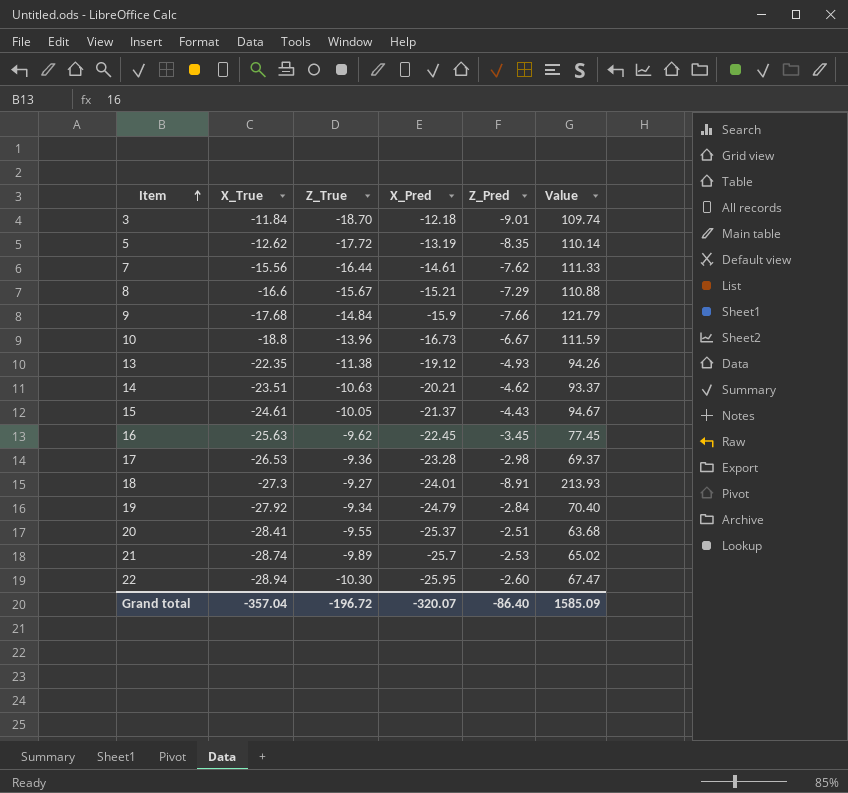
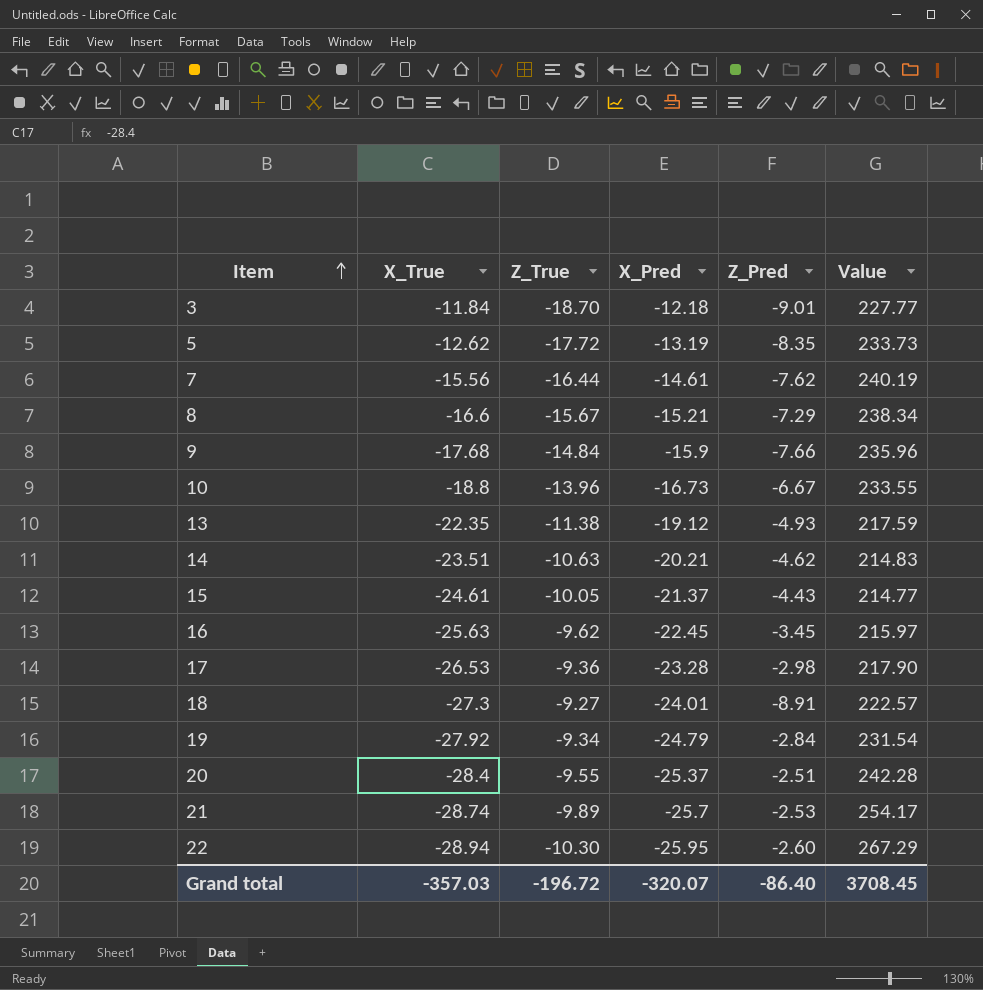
column Value | formula: [X_Pred] * [Z_Pred] -> [Z_True] * [X_Pred]
20 | X_True: -28.41 -> -28.4
Grand total | X_True: -357.04 -> -357.03
Grand total | Value: 1585.09 -> 3708.45

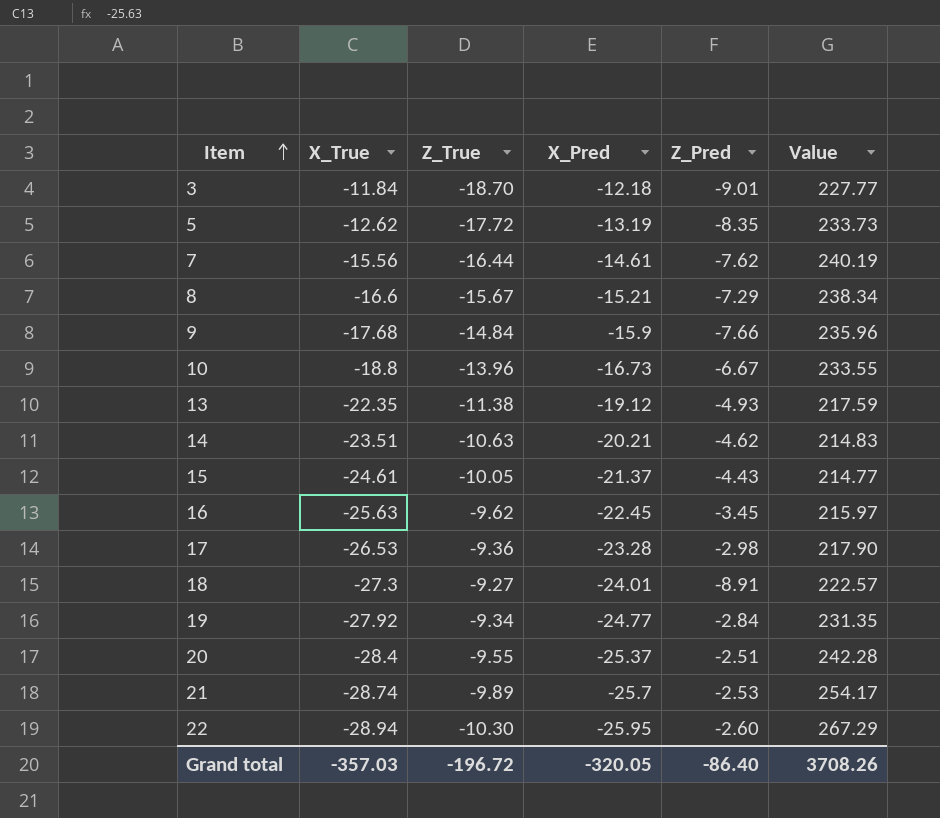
19 | X_Pred: -24.79 -> -24.77
19 | Value: 231.54 -> 231.35
Grand total | X_Pred: -320.07 -> -320.05
Grand total | Value: 3708.45 -> 3708.26

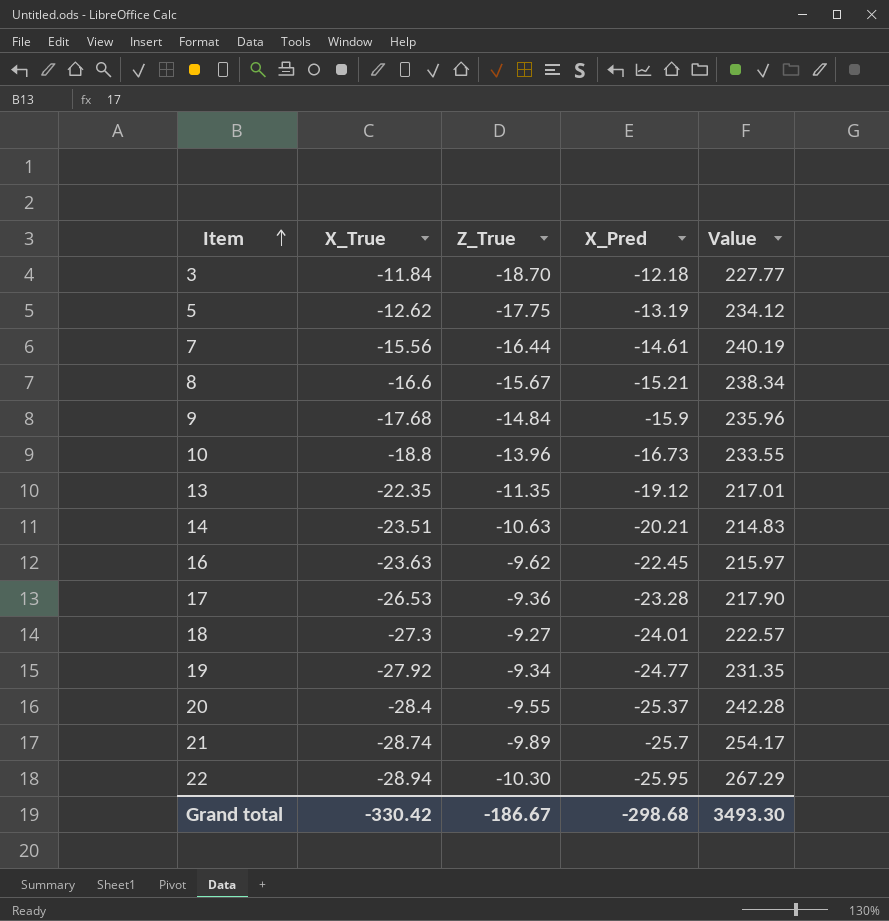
column Z_Pred | position: 5 -> none
row 15: -24.61 | -10.05 | -21.37 | -4.43 | 214.77 -> none
5 | Z_True: -17.72 -> -17.75
5 | Value: 233.73 -> 234.12
13 | Z_True: -11.38 -> -11.35
13 | Value: 217.59 -> 217.01
16 | X_True: -25.63 -> -23.63
Grand total | X_True: -357.03 -> -330.42
Grand total | Z_True: -196.72 -> -186.67
Grand total | X_Pred: -320.05 -> -298.68
Grand total | Value: 3708.26 -> 3493.30

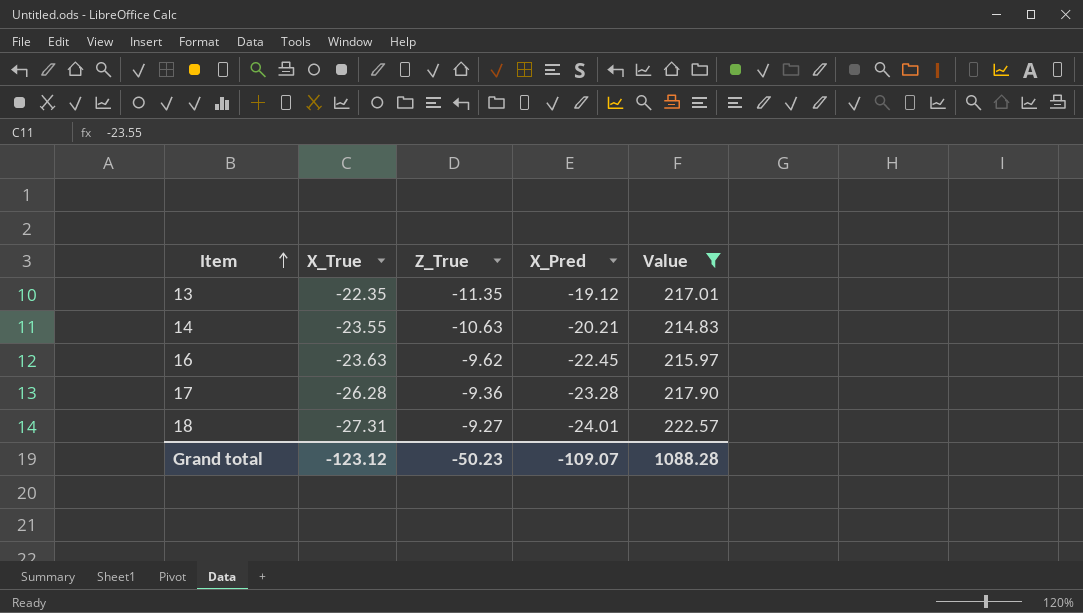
filter: none -> Value <= 222.57
14 | X_True: -23.51 -> -23.55
17 | X_True: -26.53 -> -26.28
18 | X_True: -27.3 -> -27.31
Grand total | X_True: -330.42 -> -123.12
Grand total | Z_True: -186.67 -> -50.23
Grand total | X_Pred: -298.68 -> -109.07
Grand total | Value: 3493.30 -> 1088.28

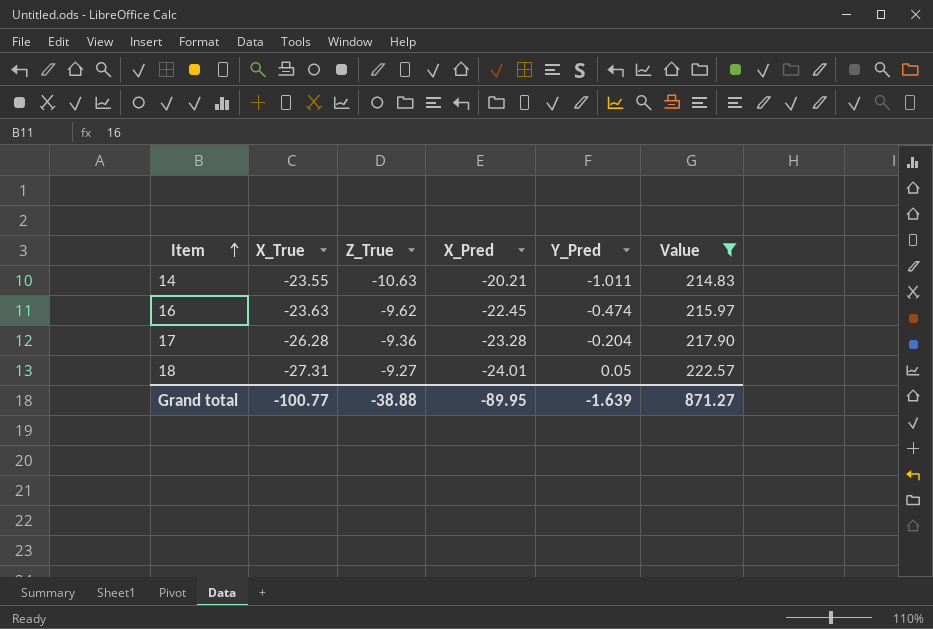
column Y_Pred | position: none -> 5
row 13: -22.35 | -11.35 | -19.12 | 217.01 -> none
Grand total | X_True: -123.12 -> -100.77
Grand total | Z_True: -50.23 -> -38.88
Grand total | X_Pred: -109.07 -> -89.95
Grand total | Value: 1088.28 -> 871.27

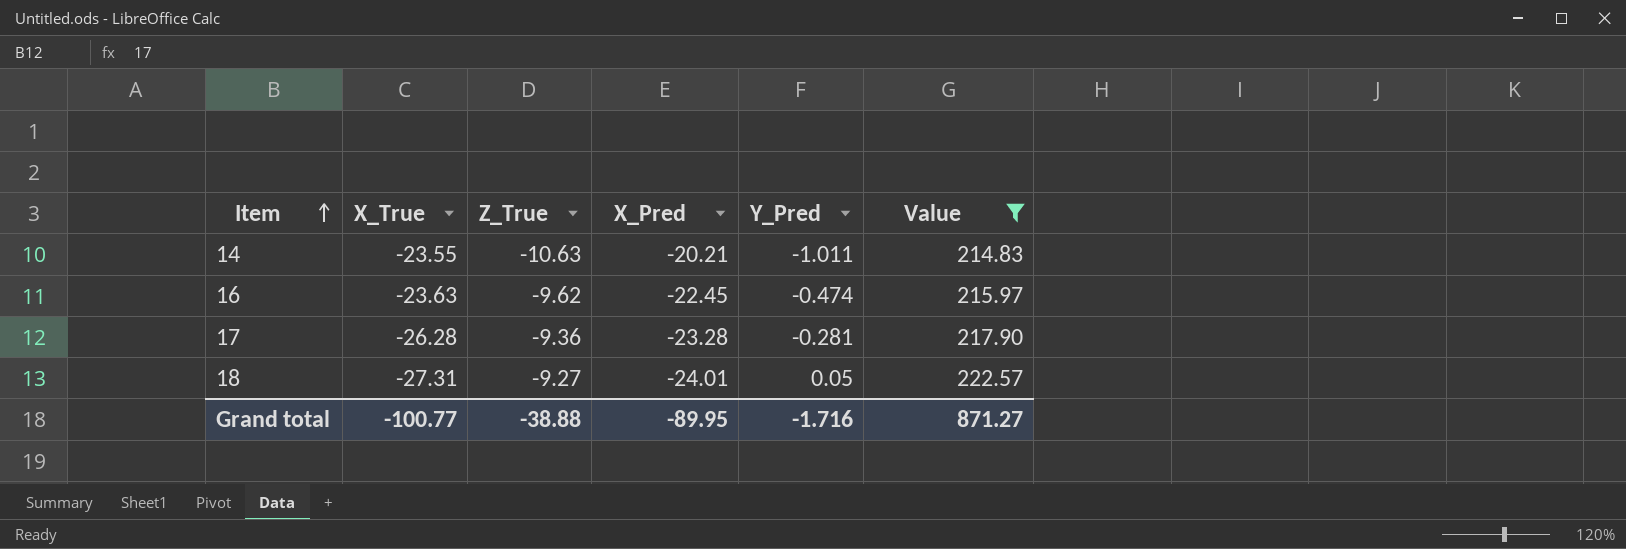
17 | Y_Pred: -0.204 -> -0.281
Grand total | Y_Pred: -1.639 -> -1.716

